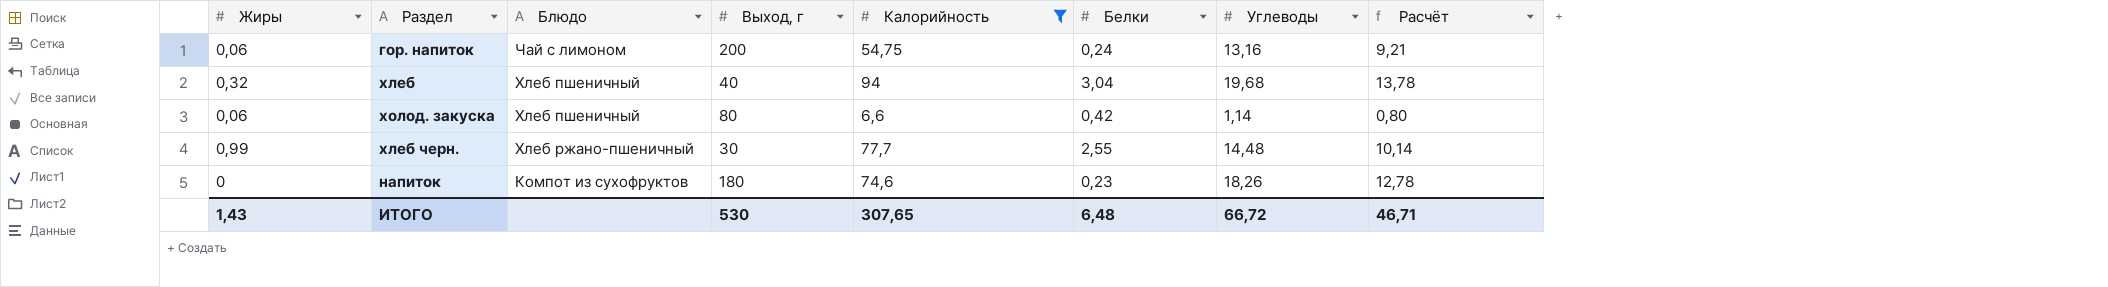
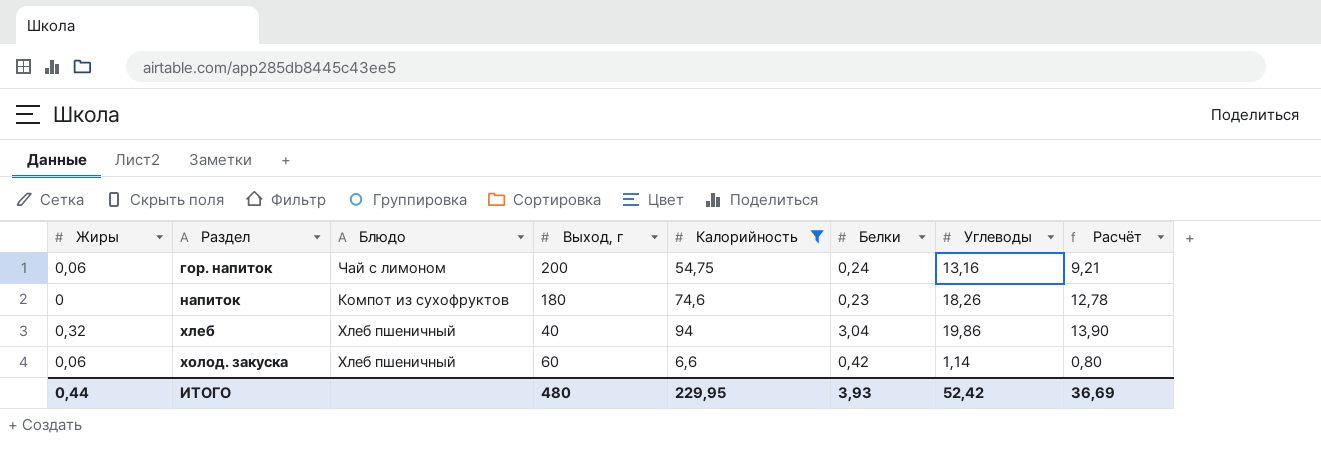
row order: none -> Раздел ascending
row хлеб черн.: 0,99 | Хлеб ржано-пшеничный | 30 | 77,7 | 2,55 | 14,48 | 10,14 -> none
хлеб | Углеводы: 19,68 -> 19,86
хлеб | Расчёт: 13,78 -> 13,90
холод. закуска | Выход, г: 80 -> 60
ИТОГО | Жиры: 1,43 -> 0,44
ИТОГО | Выход, г: 530 -> 480
ИТОГО | Калорийность: 307,65 -> 229,95
ИТОГО | Белки: 6,48 -> 3,93
ИТОГО | Углеводы: 66,72 -> 52,42
ИТОГО | Расчёт: 46,71 -> 36,69

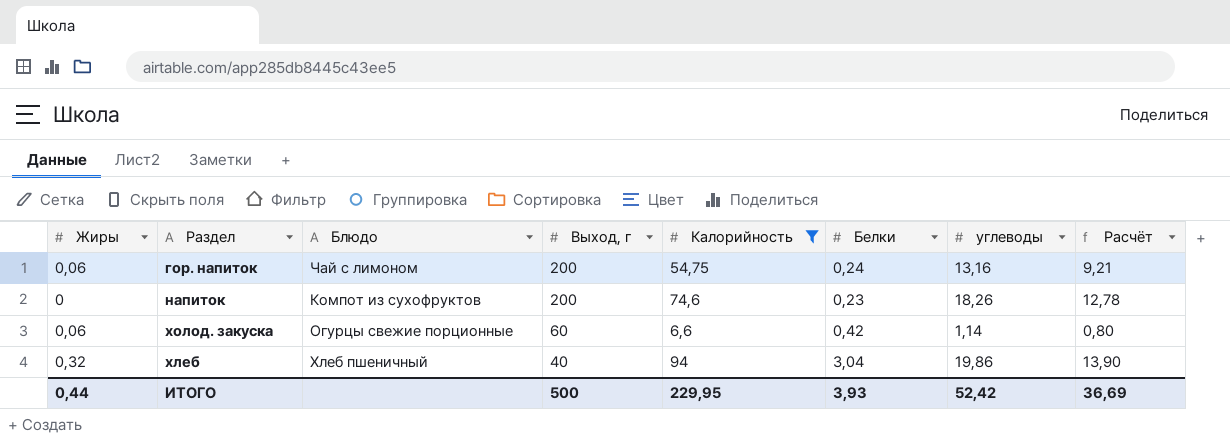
row order: Раздел ascending -> Выход, г descending
column name: Углеводы -> углеводы
напиток | Выход, г: 180 -> 200
холод. закуска | Блюдо: Хлеб пшеничный -> Огурцы свежие порционные
ИТОГО | Выход, г: 480 -> 500

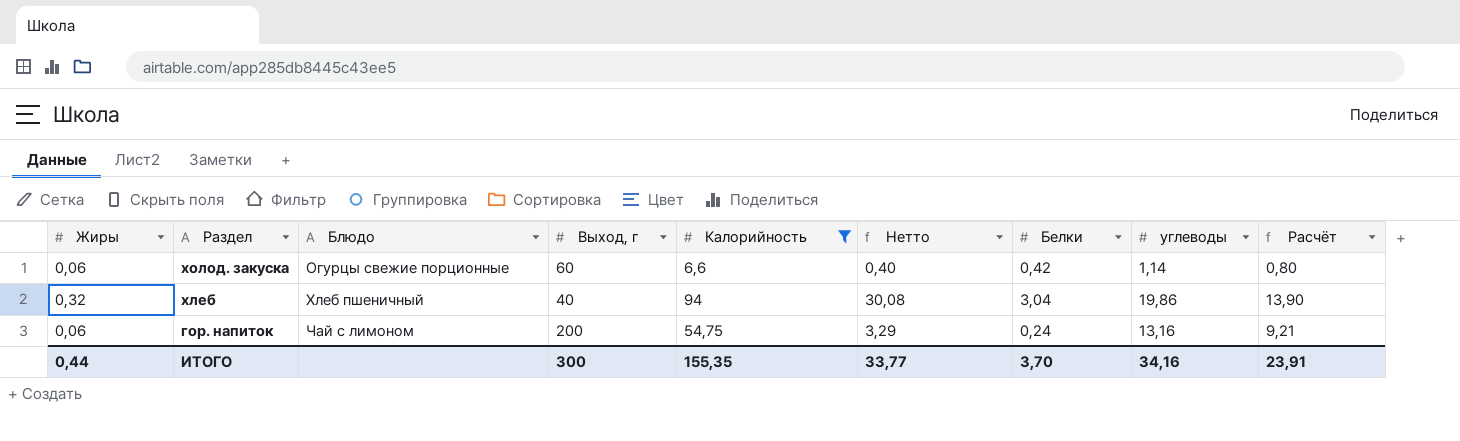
row order: Выход, г descending -> Раздел descending
column Нетто | formula: none -> [Жиры] * [Калорийность]
row напиток: 0 | Компот из сухофруктов | 200 | 74,6 | 0,23 | 18,26 | 12,78 -> none
ИТОГО | Выход, г: 500 -> 300
ИТОГО | Калорийность: 229,95 -> 155,35
ИТОГО | Белки: 3,93 -> 3,70
ИТОГО | углеводы: 52,42 -> 34,16
ИТОГО | Расчёт: 36,69 -> 23,91

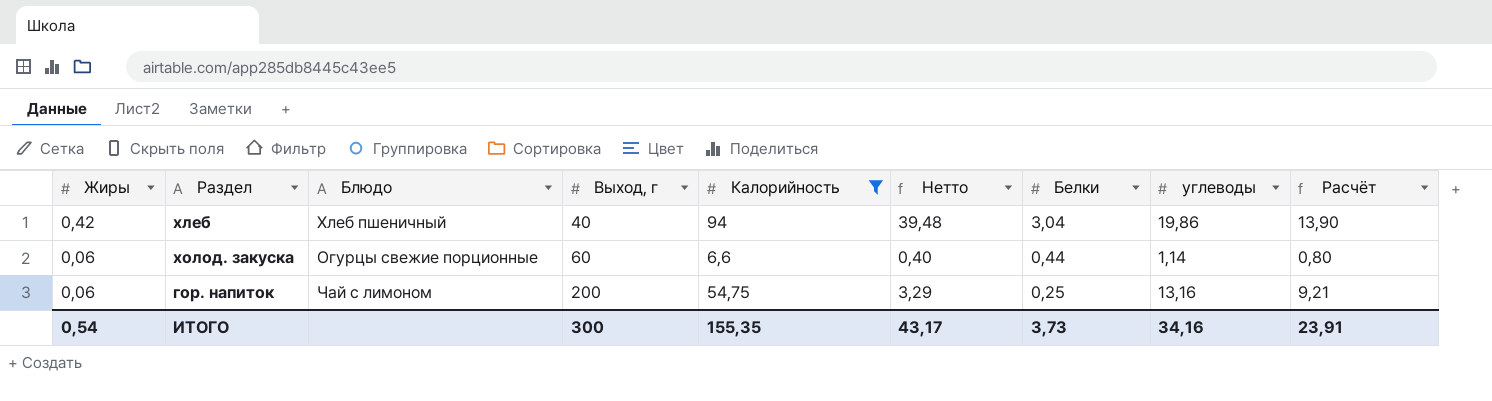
row order: Раздел descending -> Жиры descending
хлеб | Жиры: 0,32 -> 0,42
хлеб | Нетто: 30,08 -> 39,48
холод. закуска | Белки: 0,42 -> 0,44
гор. напиток | Белки: 0,24 -> 0,25
ИТОГО | Жиры: 0,44 -> 0,54
ИТОГО | Нетто: 33,77 -> 43,17
ИТОГО | Белки: 3,70 -> 3,73

